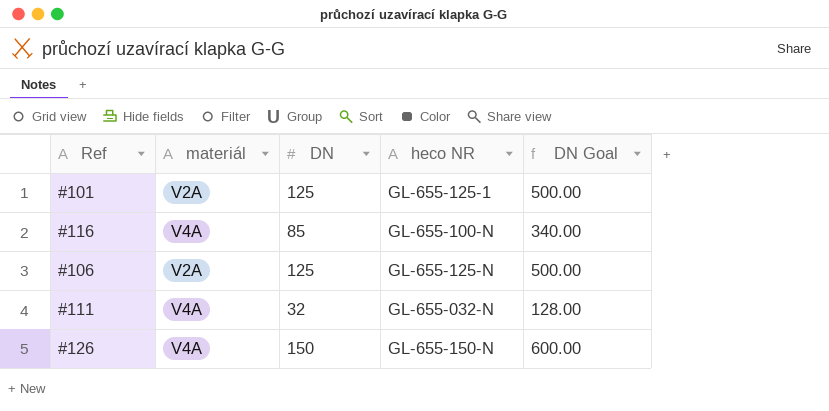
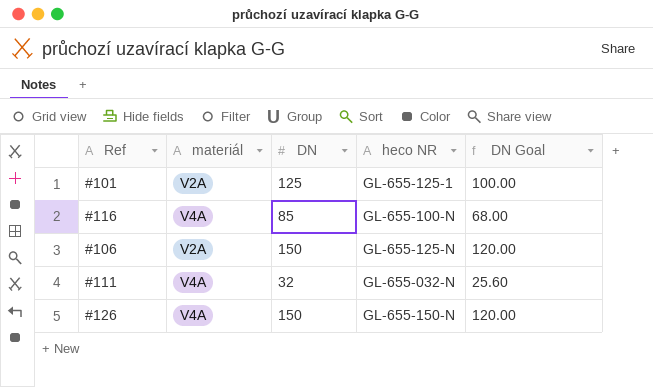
column DN Goal | formula: [DN] * 4 -> [DN] * 0.8
#106 | DN: 125 -> 150

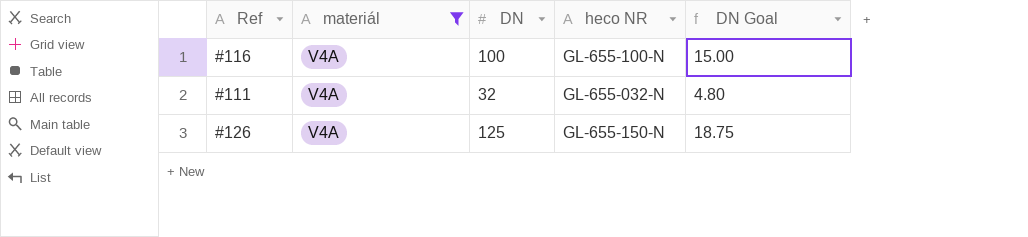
filter: none -> materiál = V4A
column DN Goal | formula: [DN] * 0.8 -> [DN] * 0.15
#116 | DN: 85 -> 100
#126 | DN: 150 -> 125

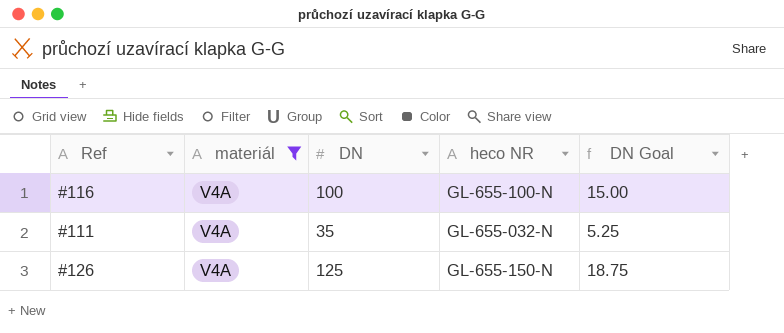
#111 | DN: 32 -> 35
#111 | DN Goal: 4.80 -> 5.25

